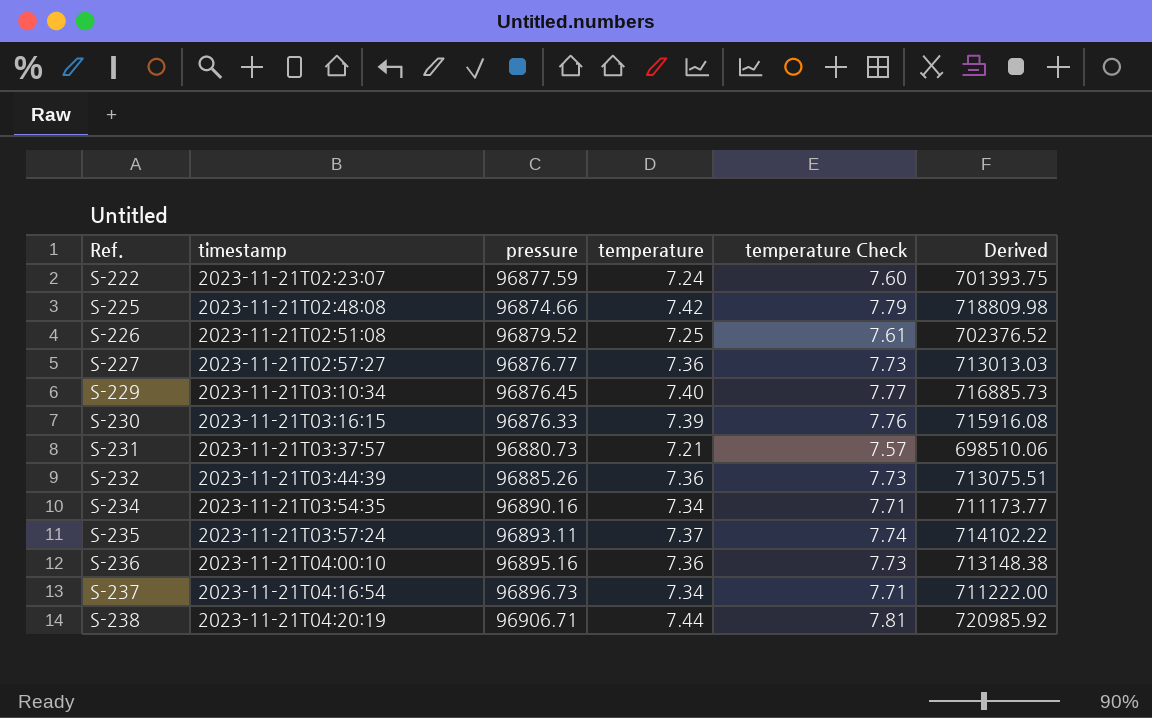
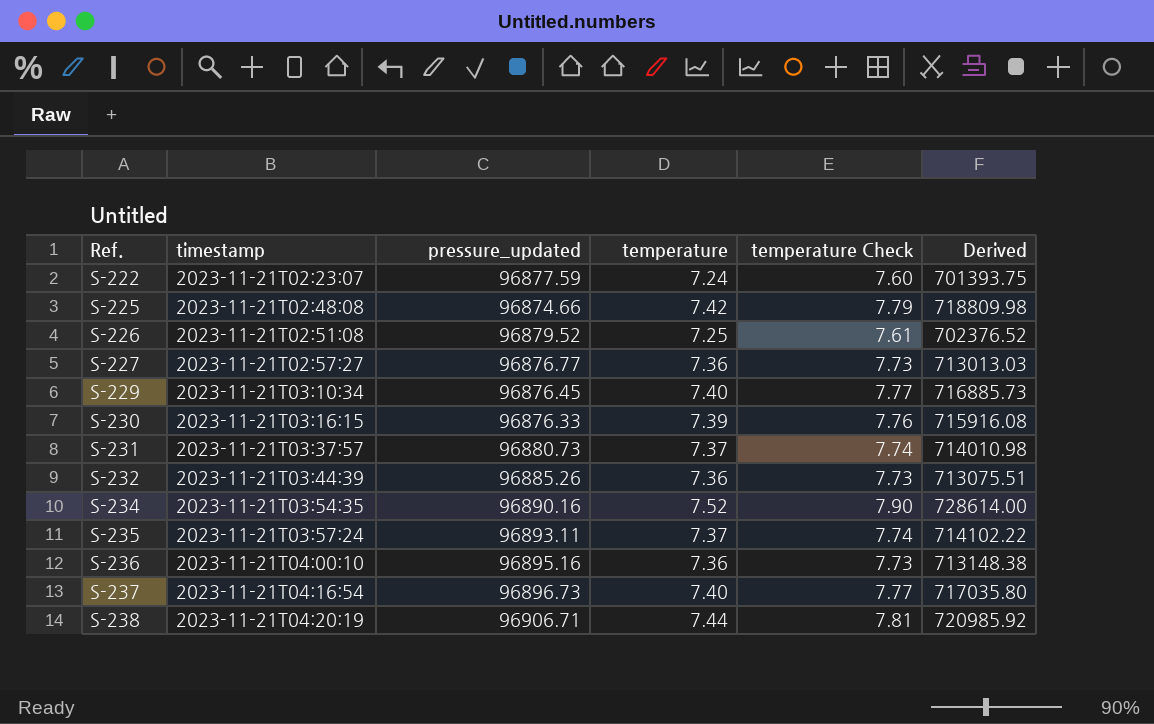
column name: pressure -> pressure_updated
S-231 | temperature: 7.21 -> 7.37
S-231 | temperature Check: 7.57 -> 7.74
S-231 | Derived: 698510.06 -> 714010.98
S-234 | temperature: 7.34 -> 7.52
S-234 | temperature Check: 7.71 -> 7.90
S-234 | Derived: 711173.77 -> 728614.00
S-237 | temperature: 7.34 -> 7.40
S-237 | temperature Check: 7.71 -> 7.77
S-237 | Derived: 711222.00 -> 717035.80

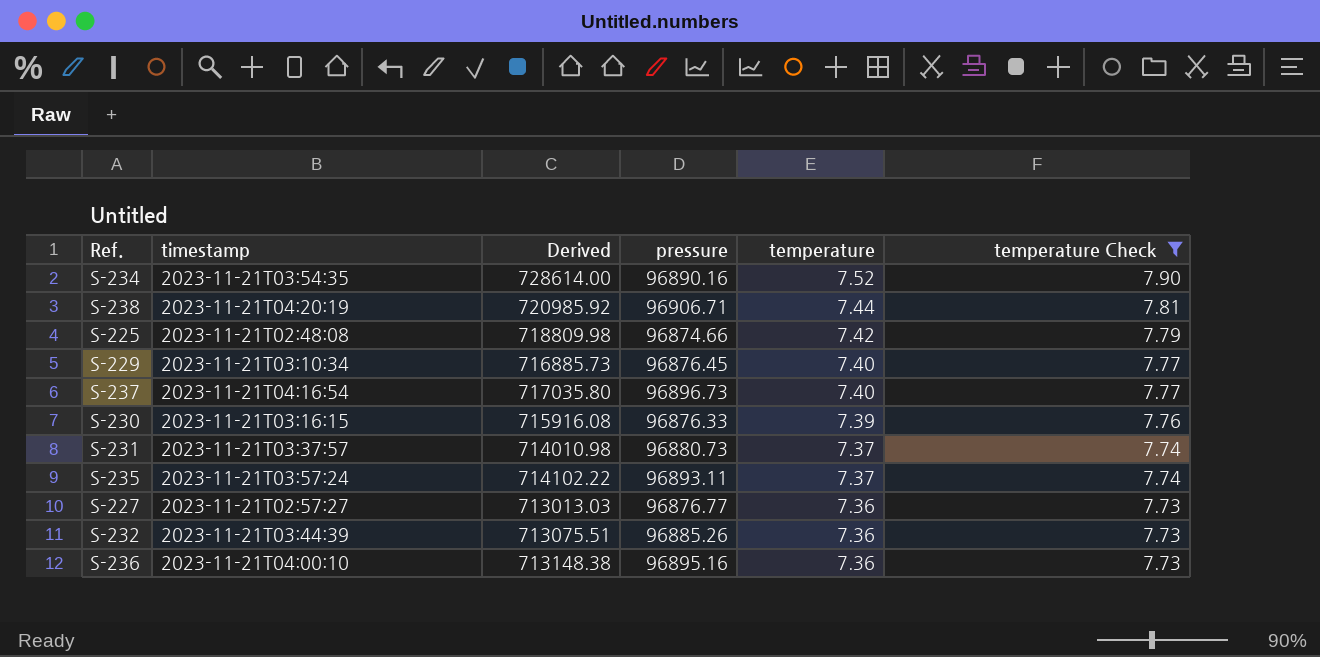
filter: none -> temperature Check >= 7.73
row order: Ref. ascending -> temperature descending
column Derived | position: 6 -> 3
column name: pressure_updated -> pressure

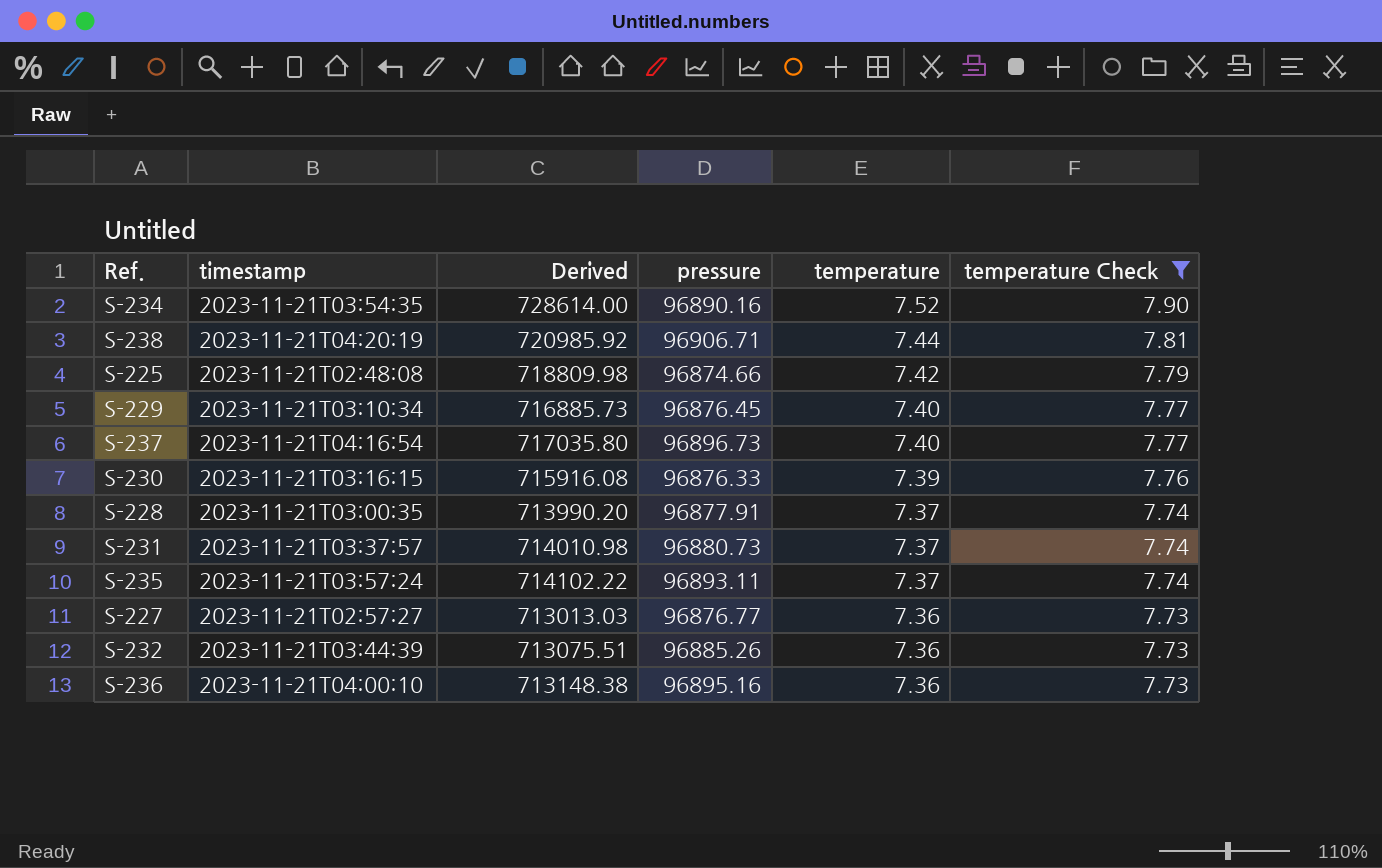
row S-228: none -> 2023-11-21T03:00:35 | 713990.20 | 96877.91 | 7.37 | 7.74

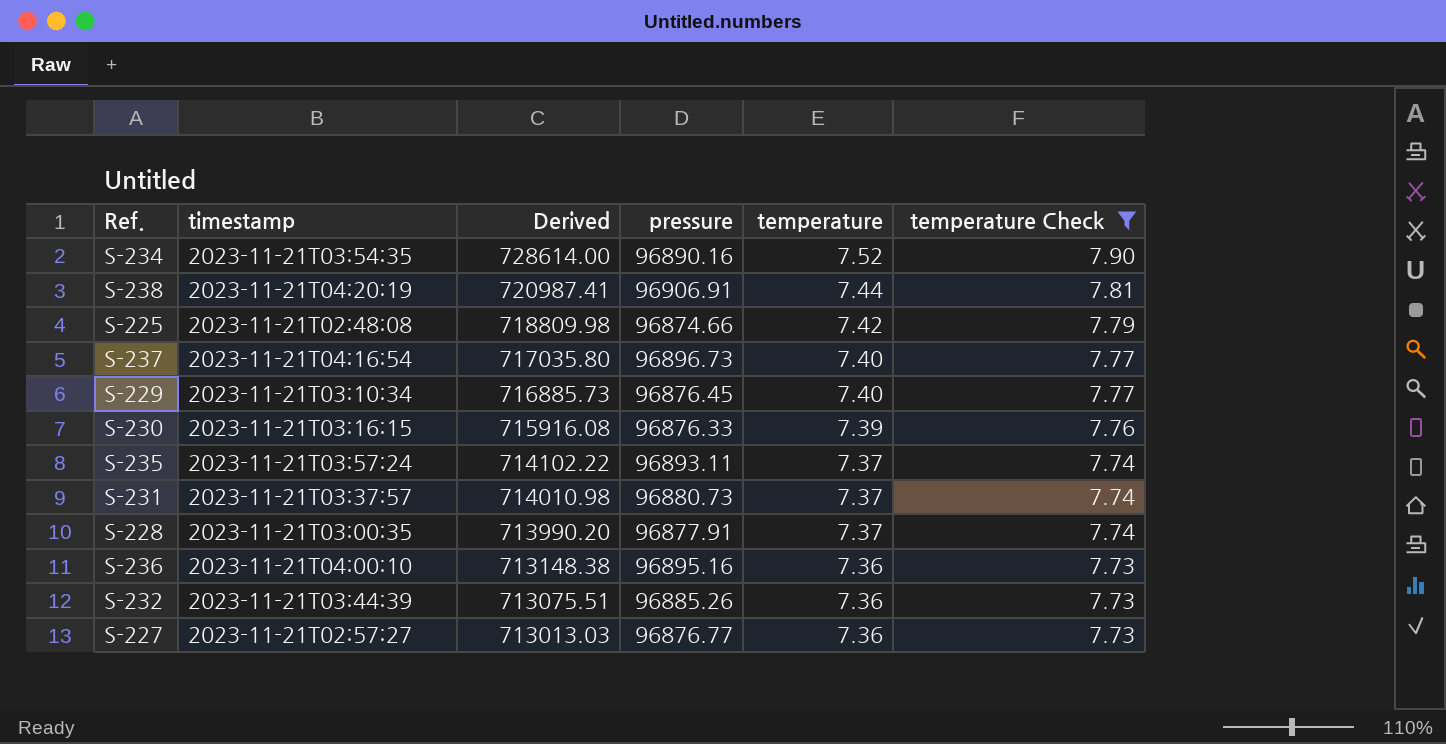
row order: temperature descending -> Derived descending
S-238 | Derived: 720985.92 -> 720987.41
S-238 | pressure: 96906.71 -> 96906.91

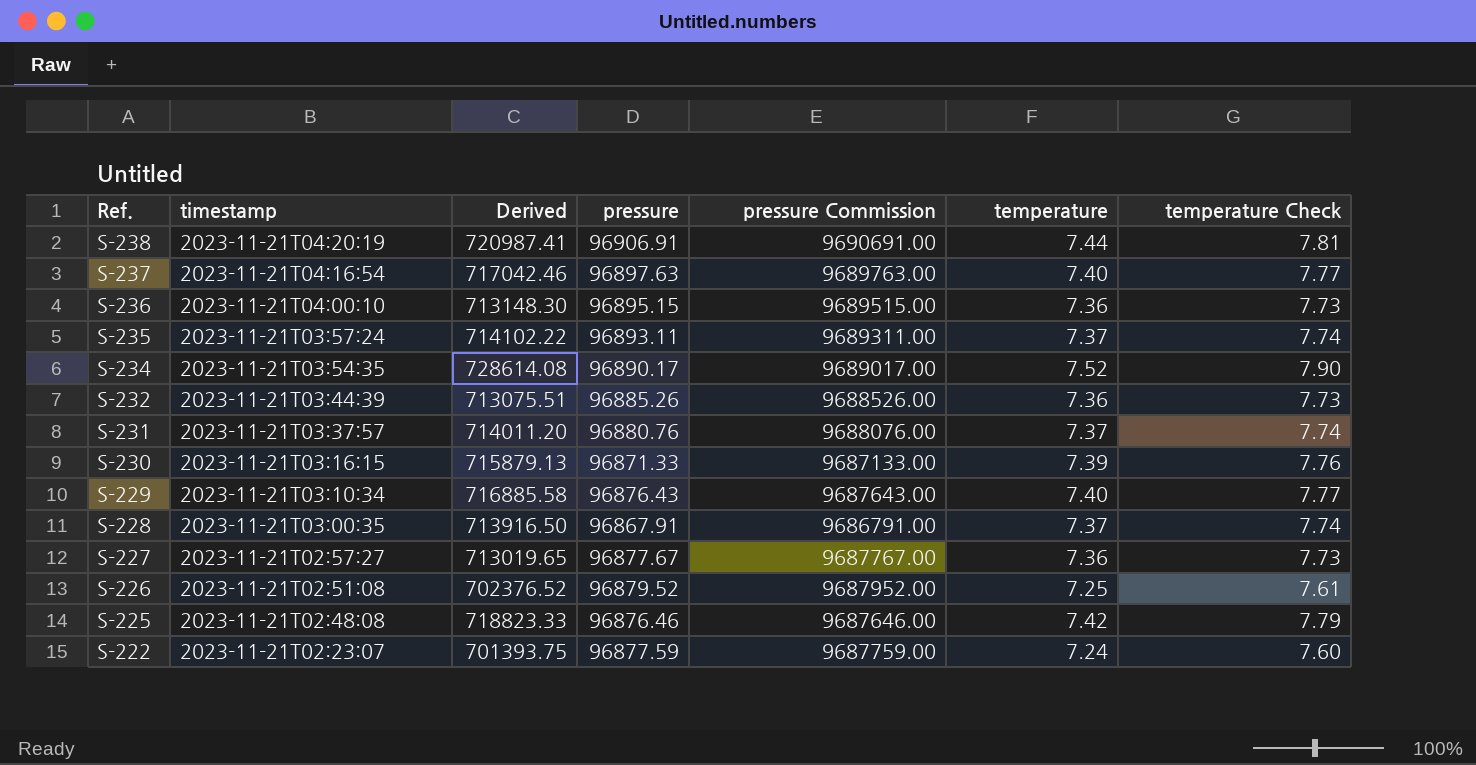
filter: temperature Check >= 7.73 -> none
row order: Derived descending -> Ref. descending
column pressure Commission | formula: none -> [pressure] * 100
S-237 | Derived: 717035.80 -> 717042.46
S-237 | pressure: 96896.73 -> 96897.63
S-236 | Derived: 713148.38 -> 713148.30
S-236 | pressure: 96895.16 -> 96895.15
S-234 | Derived: 728614.00 -> 728614.08
S-234 | pressure: 96890.16 -> 96890.17
S-231 | Derived: 714010.98 -> 714011.20
S-231 | pressure: 96880.73 -> 96880.76
S-230 | Derived: 715916.08 -> 715879.13
S-230 | pressure: 96876.33 -> 96871.33
S-229 | Derived: 716885.73 -> 716885.58
S-229 | pressure: 96876.45 -> 96876.43
S-228 | Derived: 713990.20 -> 713916.50
S-228 | pressure: 96877.91 -> 96867.91
S-227 | Derived: 713013.03 -> 713019.65
S-227 | pressure: 96876.77 -> 96877.67
S-225 | Derived: 718809.98 -> 718823.33
S-225 | pressure: 96874.66 -> 96876.46

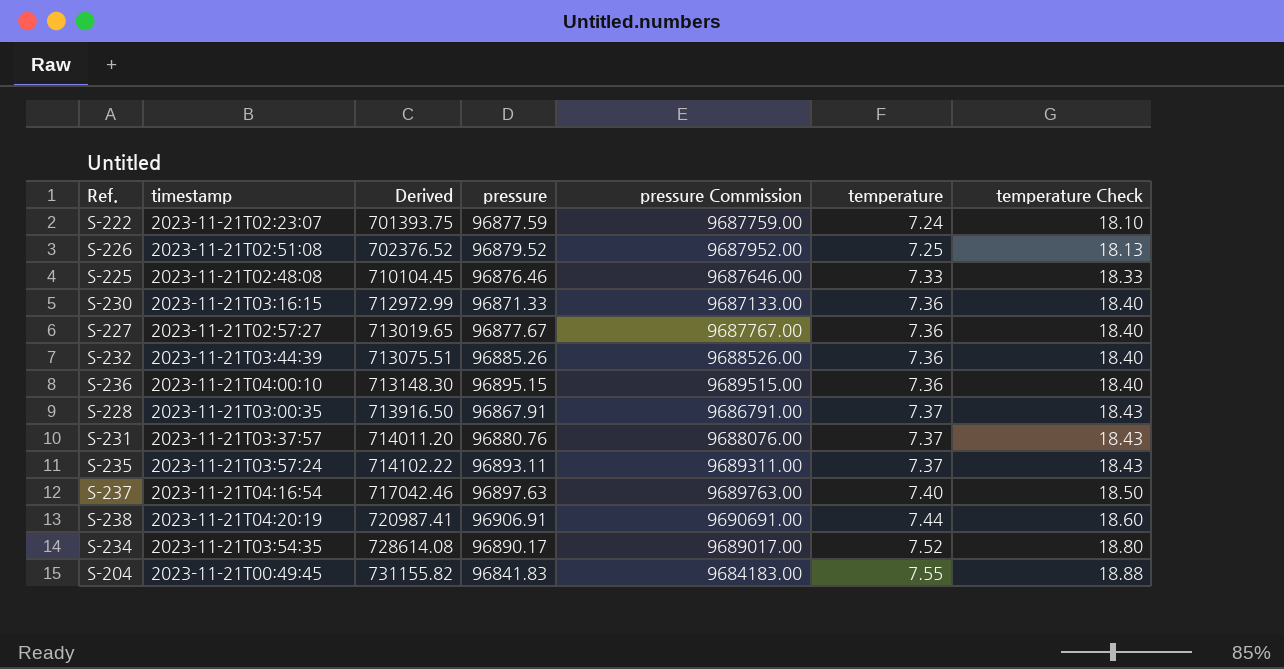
row order: Ref. descending -> Derived ascending
column temperature Check | formula: [temperature] * 1.05 -> [temperature] * 2.5
row S-229: 2023-11-21T03:10:34 | 716885.58 | 96876.43 | 9687643.00 | 7.40 | 7.77 -> none
S-225 | Derived: 718823.33 -> 710104.45
S-225 | temperature: 7.42 -> 7.33
S-230 | Derived: 715879.13 -> 712972.99
S-230 | temperature: 7.39 -> 7.36
row S-204: none -> 2023-11-21T00:49:45 | 731155.82 | 96841.83 | 9684183.00 | 7.55 | 18.88

